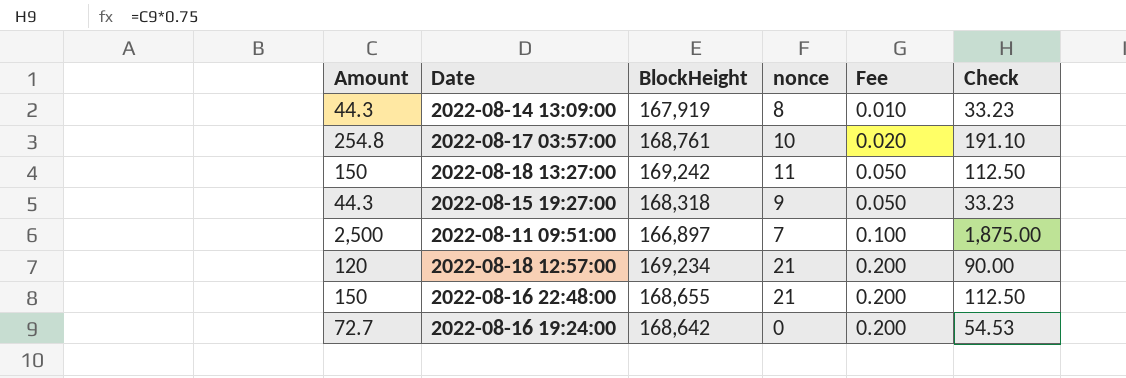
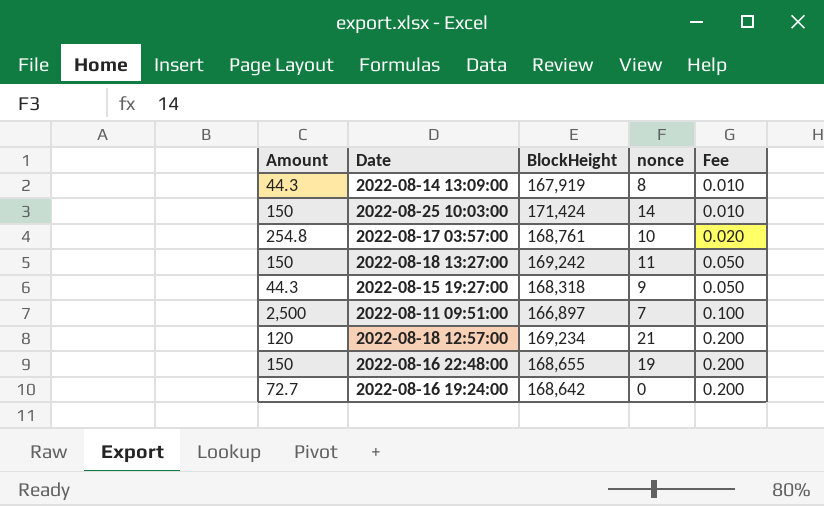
column Check | formula: [Amount] * 0.75 -> none
row 2022-08-25 10:03:00: none -> 150 | 171,424 | 14 | 0.010
2022-08-16 22:48:00 | nonce: 21 -> 19

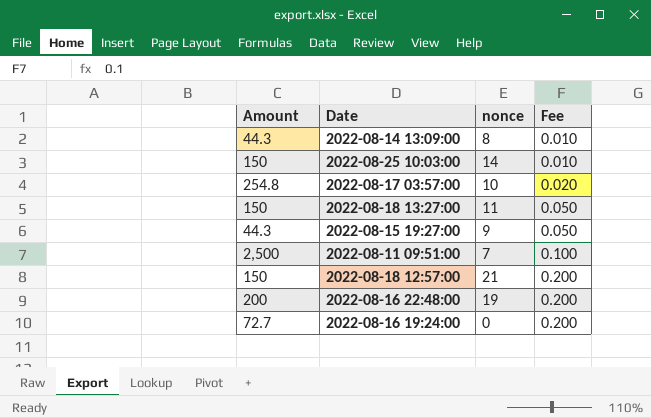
column BlockHeight | position: 3 -> none
2022-08-18 12:57:00 | Amount: 120 -> 150
2022-08-16 22:48:00 | Amount: 150 -> 200

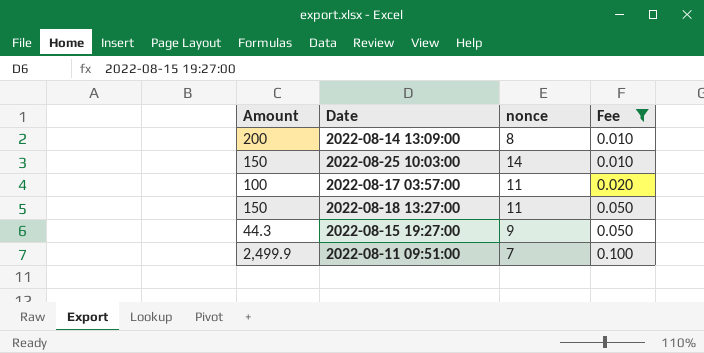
filter: none -> Fee != 0.200
2022-08-14 13:09:00 | Amount: 44.3 -> 200
2022-08-17 03:57:00 | Amount: 254.8 -> 100
2022-08-17 03:57:00 | nonce: 10 -> 11
2022-08-11 09:51:00 | Amount: 2,500 -> 2,499.9

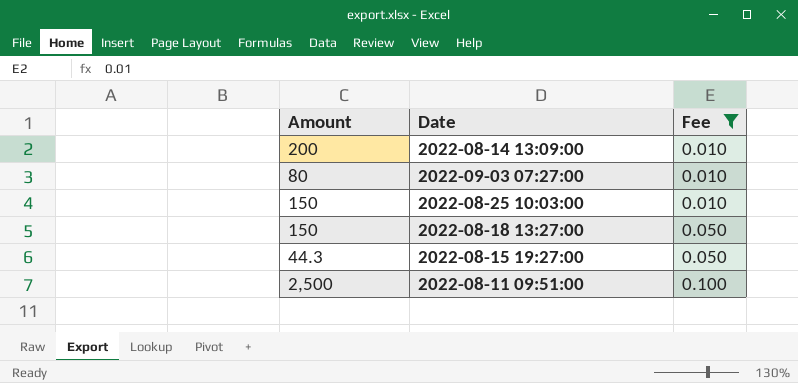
column nonce | position: 3 -> none
row 2022-08-17 03:57:00: 100 | 11 | 0.020 -> none
row 2022-09-03 07:27:00: none -> 80 | 0.010
2022-08-11 09:51:00 | Amount: 2,499.9 -> 2,500

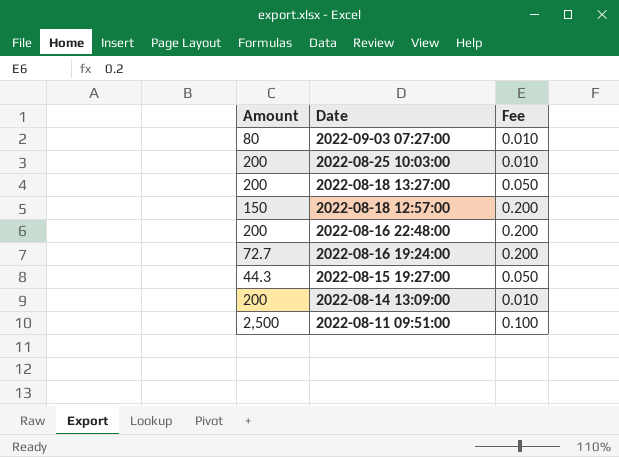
filter: Fee != 0.200 -> none
row order: Fee ascending -> Date descending
2022-08-25 10:03:00 | Amount: 150 -> 200
2022-08-18 13:27:00 | Amount: 150 -> 200

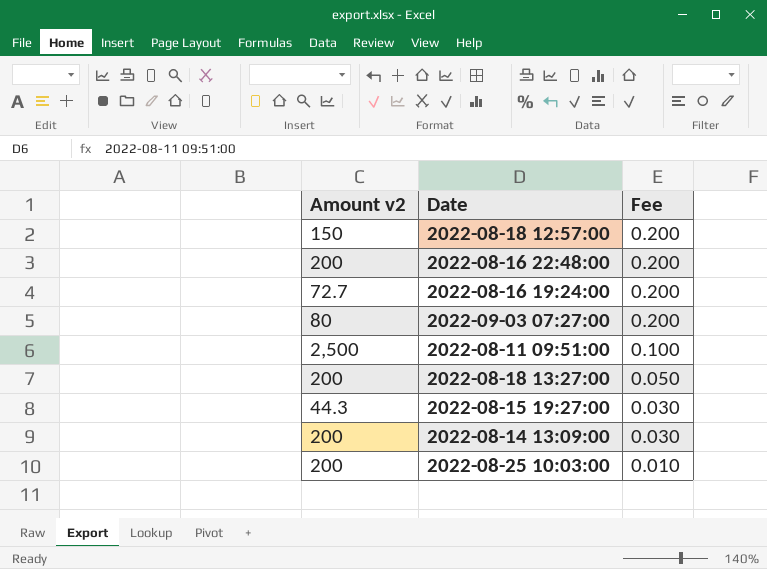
row order: Date descending -> Fee descending
column name: Amount -> Amount v2
2022-09-03 07:27:00 | Fee: 0.010 -> 0.200
2022-08-15 19:27:00 | Fee: 0.050 -> 0.030
2022-08-14 13:09:00 | Fee: 0.010 -> 0.030

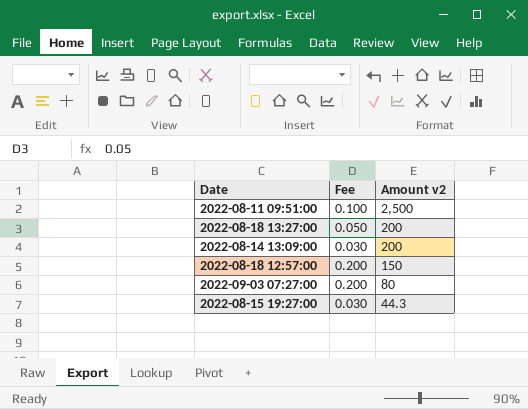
row order: Fee descending -> Amount v2 descending
column Amount v2 | position: 1 -> 3
row 2022-08-16 22:48:00: 200 | 0.200 -> none
row 2022-08-16 19:24:00: 72.7 | 0.200 -> none
row 2022-08-25 10:03:00: 200 | 0.010 -> none

